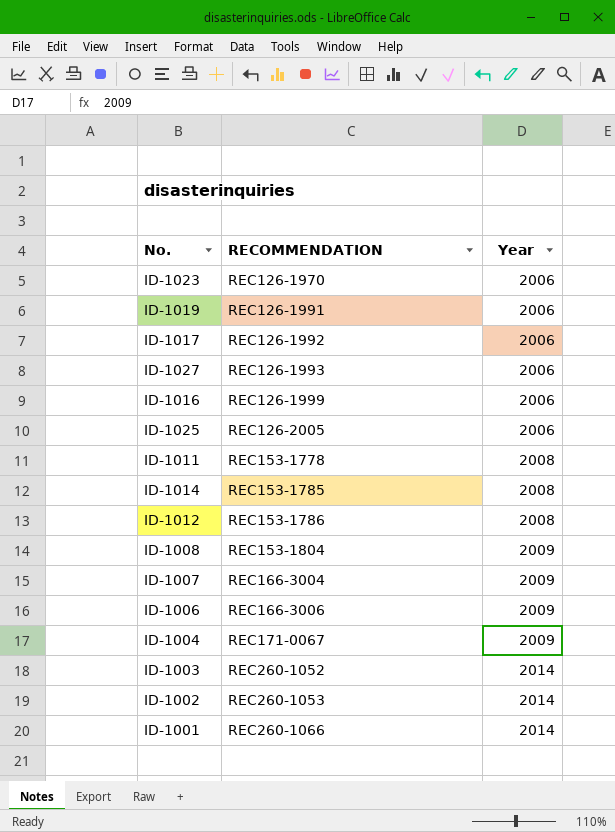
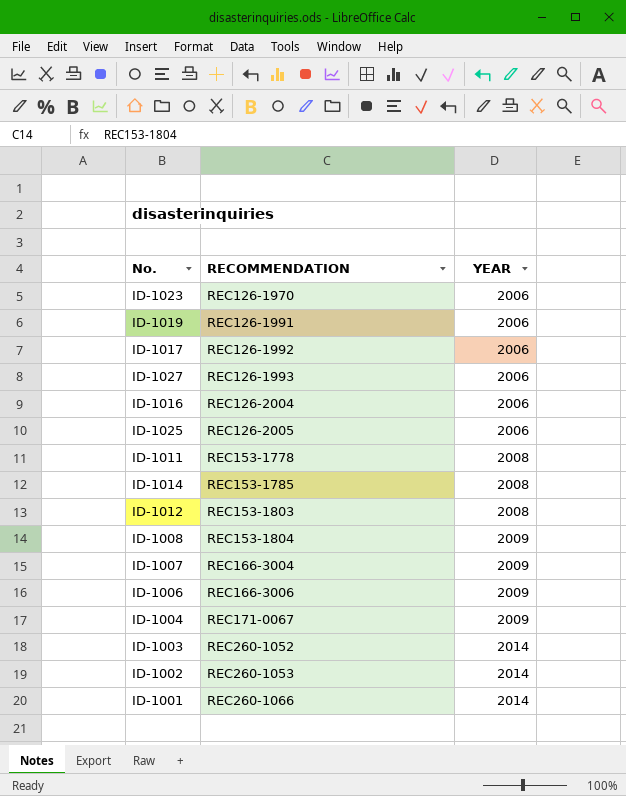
column name: Year -> YEAR
ID-1016 | RECOMMENDATION: REC126-1999 -> REC126-2004
ID-1012 | RECOMMENDATION: REC153-1786 -> REC153-1803

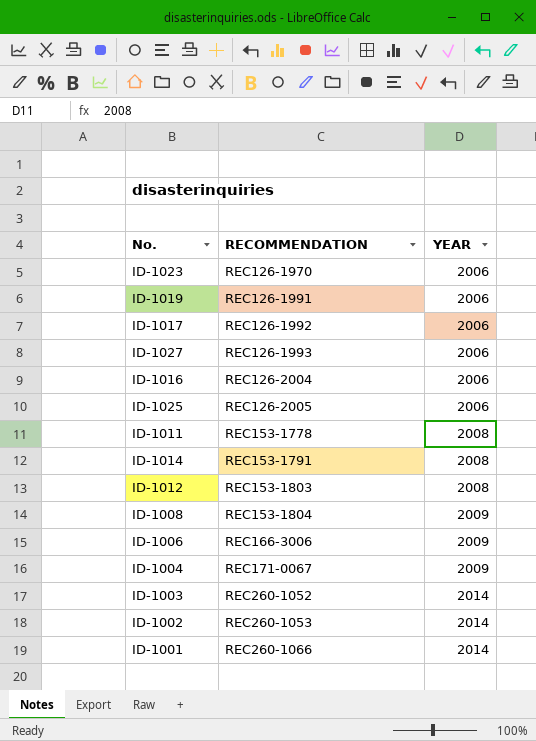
row ID-1007: REC166-3004 | 2009 -> none
ID-1014 | RECOMMENDATION: REC153-1785 -> REC153-1791

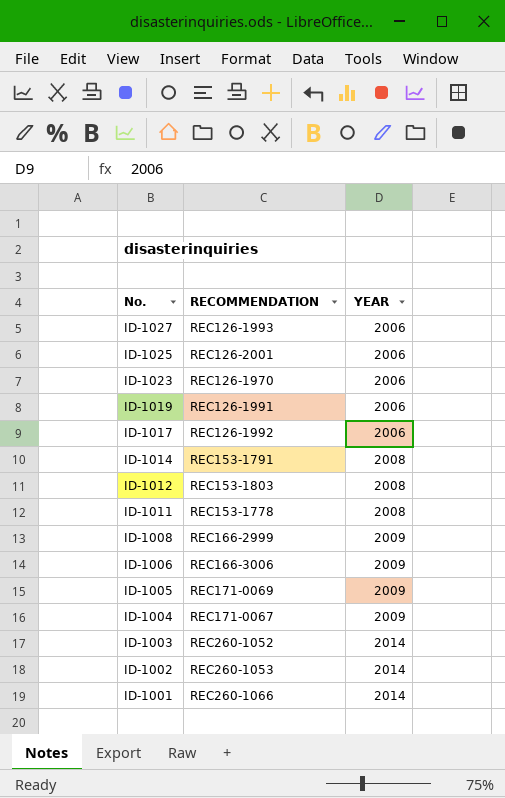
row order: RECOMMENDATION ascending -> No. descending
row ID-1016: REC126-2004 | 2006 -> none
ID-1025 | RECOMMENDATION: REC126-2005 -> REC126-2001
ID-1008 | RECOMMENDATION: REC153-1804 -> REC166-2999
row ID-1005: none -> REC171-0069 | 2009

